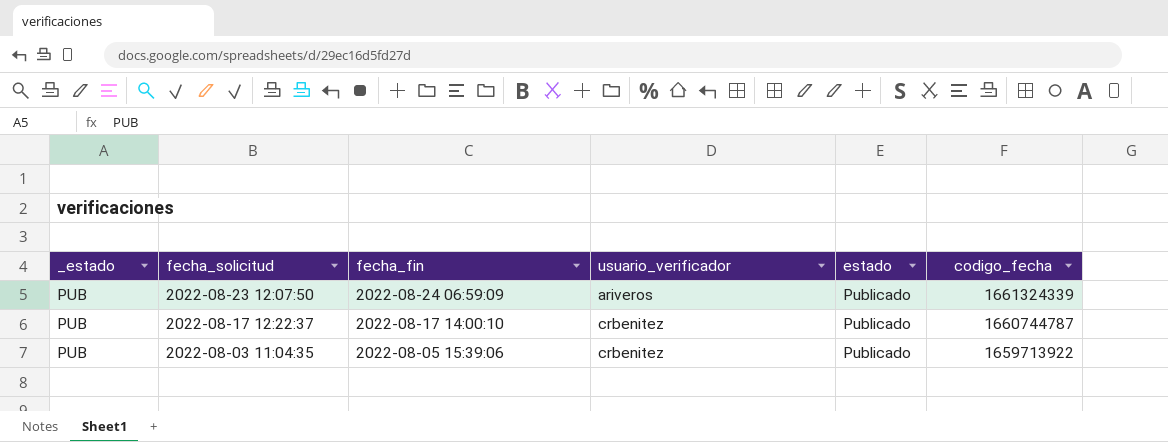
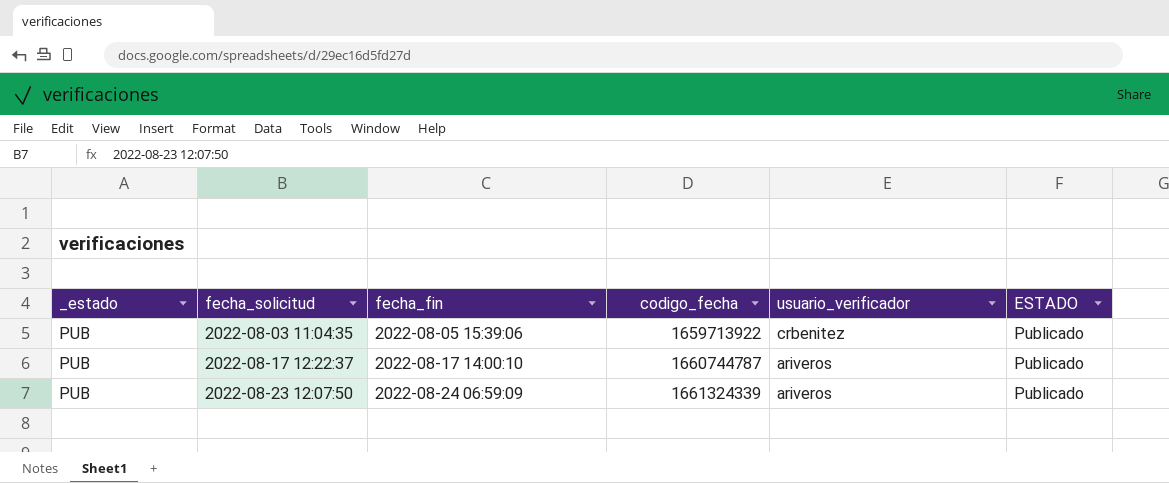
row order: fecha_solicitud descending -> fecha_solicitud ascending
column codigo_fecha | position: 6 -> 4
column name: estado -> ESTADO
2022-08-17 12:22:37 | usuario_verificador: crbenitez -> ariveros

